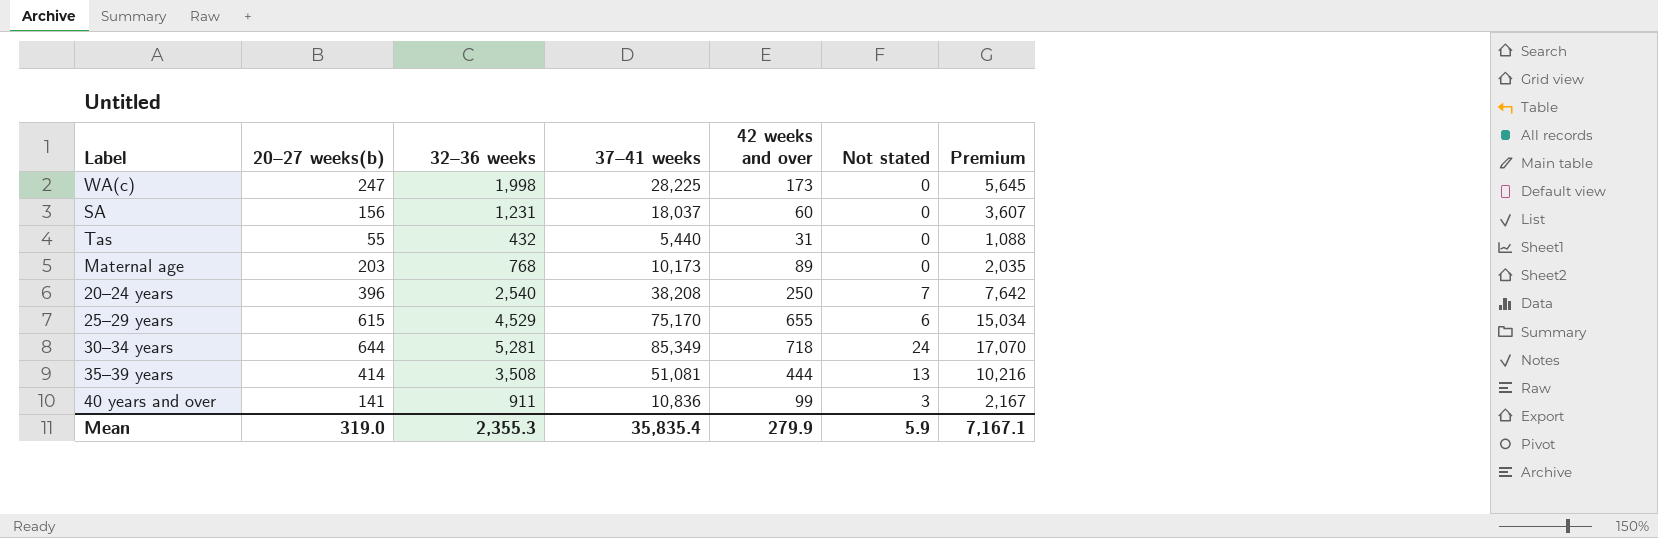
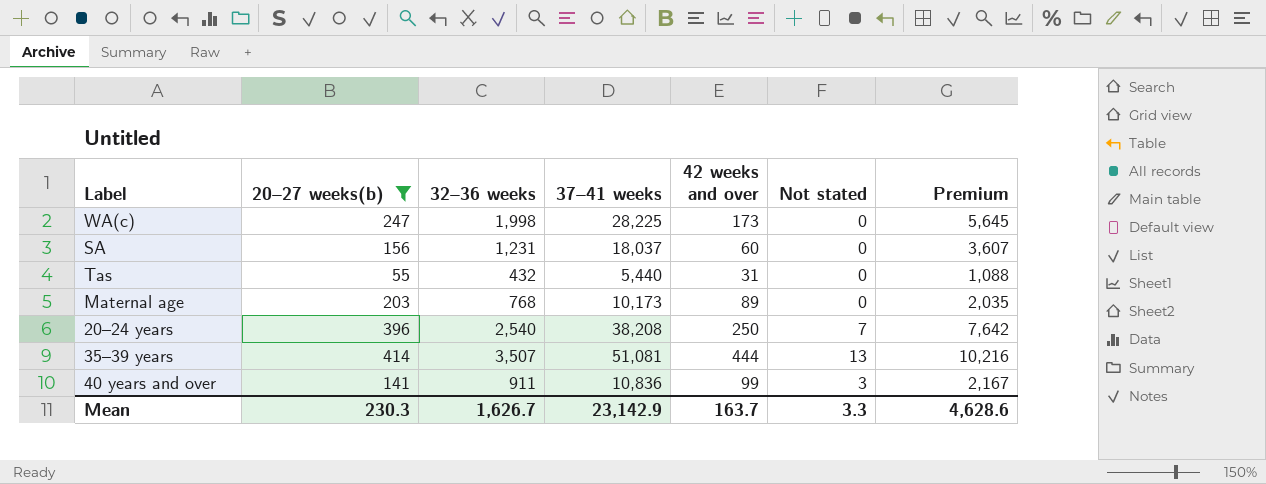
filter: none -> 20–27 weeks(b) <= 414
35–39 years | 32–36 weeks: 3,508 -> 3,507
Mean | 20–27 weeks(b): 319.0 -> 230.3
Mean | 32–36 weeks: 2,355.3 -> 1,626.7
Mean | 37–41 weeks: 35,835.4 -> 23,142.9
Mean | 42 weeks and over: 279.9 -> 163.7
Mean | Not stated: 5.9 -> 3.3
Mean | Premium: 7,167.1 -> 4,628.6

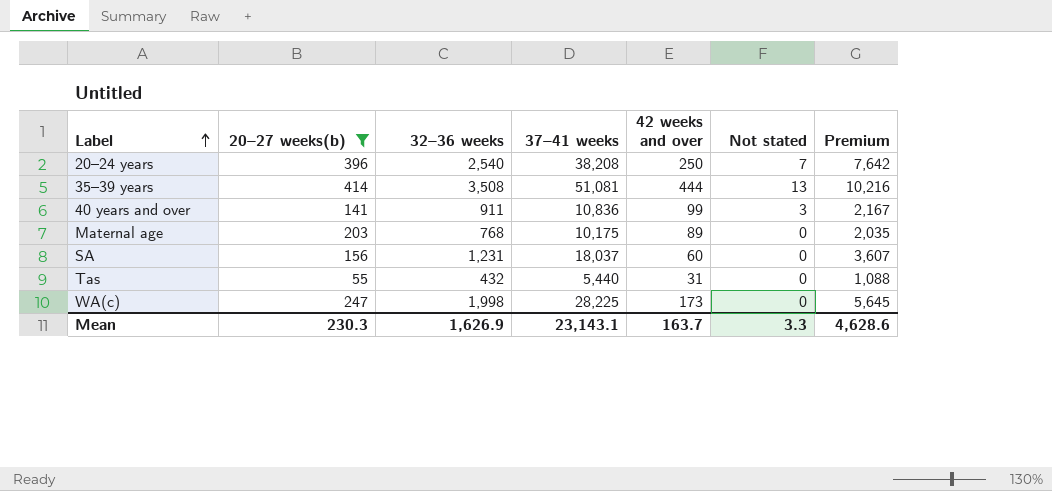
row order: none -> Label ascending
35–39 years | 32–36 weeks: 3,507 -> 3,508
Maternal age | 37–41 weeks: 10,173 -> 10,175
Mean | 32–36 weeks: 1,626.7 -> 1,626.9
Mean | 37–41 weeks: 23,142.9 -> 23,143.1

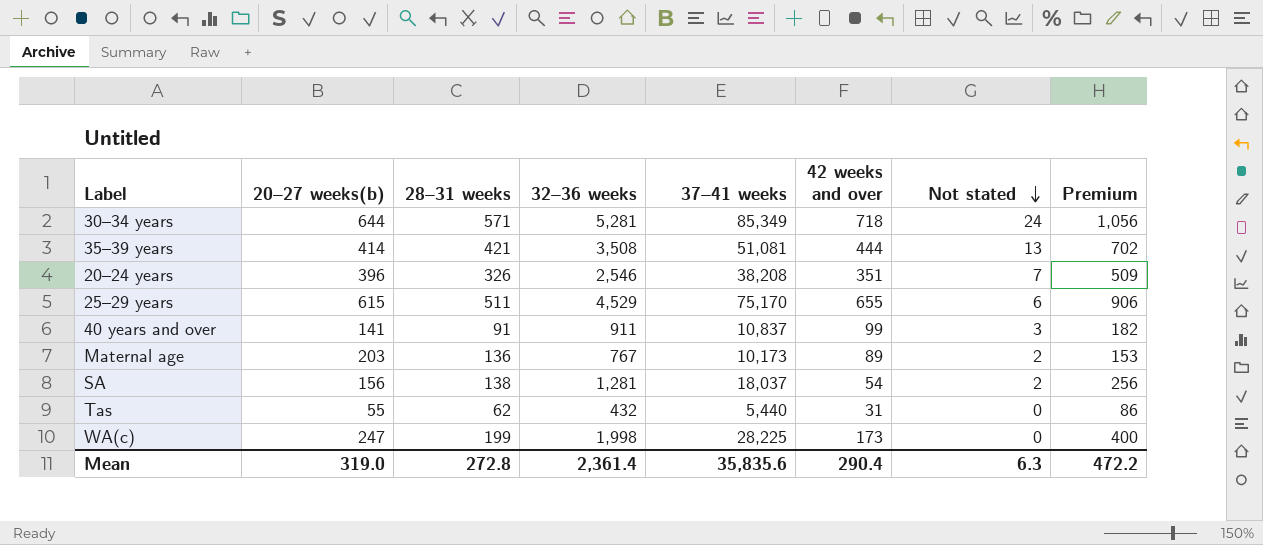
filter: 20–27 weeks(b) <= 414 -> none
row order: Label ascending -> Not stated descending
column 28–31 weeks | position: none -> 3
column Premium | formula: [37–41 weeks] * 0.2 -> [32–36 weeks] * 0.2
20–24 years | 32–36 weeks: 2,540 -> 2,546
20–24 years | 42 weeks and over: 250 -> 351
40 years and over | 37–41 weeks: 10,836 -> 10,837
Maternal age | 32–36 weeks: 768 -> 767
Maternal age | 37–41 weeks: 10,175 -> 10,173
Maternal age | Not stated: 0 -> 2
SA | 32–36 weeks: 1,231 -> 1,281
SA | 42 weeks and over: 60 -> 54
SA | Not stated: 0 -> 2
Mean | 20–27 weeks(b): 230.3 -> 319.0
Mean | 32–36 weeks: 1,626.9 -> 2,361.4
Mean | 37–41 weeks: 23,143.1 -> 35,835.6
Mean | 42 weeks and over: 163.7 -> 290.4
Mean | Not stated: 3.3 -> 6.3
Mean | Premium: 4,628.6 -> 472.2

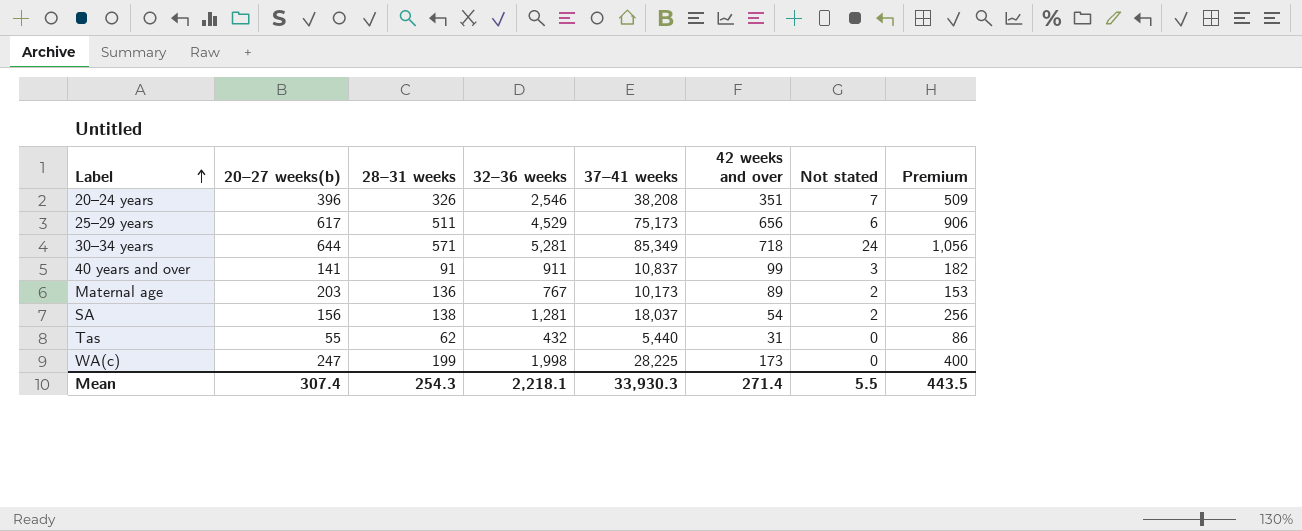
row order: Not stated descending -> Label ascending
row 35–39 years: 414 | 421 | 3,508 | 51,081 | 444 | 13 | 702 -> none
25–29 years | 20–27 weeks(b): 615 -> 617
25–29 years | 37–41 weeks: 75,170 -> 75,173
25–29 years | 42 weeks and over: 655 -> 656
Mean | 20–27 weeks(b): 319.0 -> 307.4
Mean | 28–31 weeks: 272.8 -> 254.3
Mean | 32–36 weeks: 2,361.4 -> 2,218.1
Mean | 37–41 weeks: 35,835.6 -> 33,930.3
Mean | 42 weeks and over: 290.4 -> 271.4
Mean | Not stated: 6.3 -> 5.5
Mean | Premium: 472.2 -> 443.5

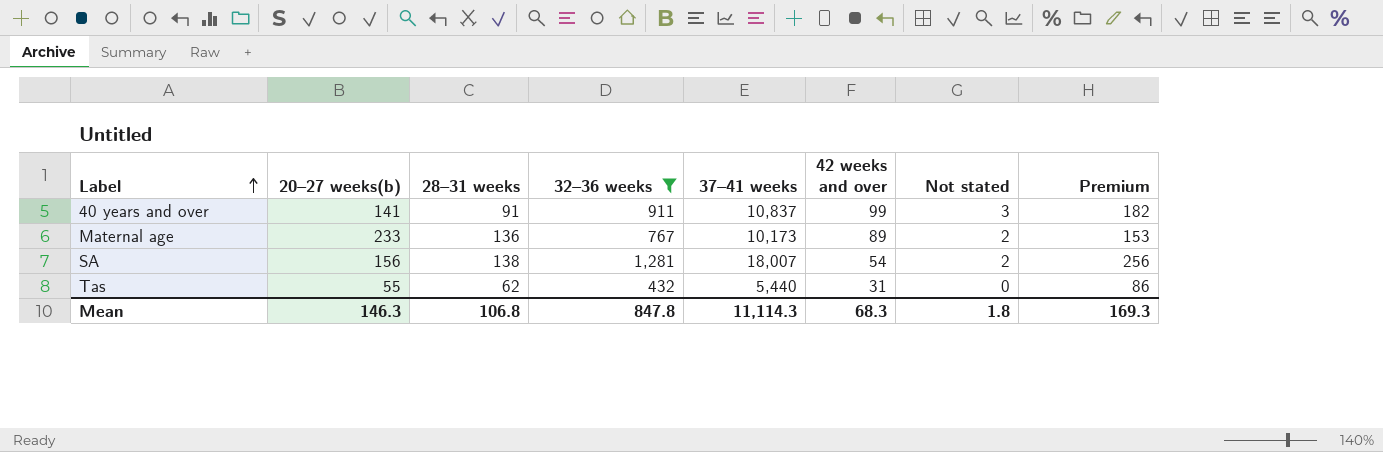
filter: none -> 32–36 weeks <= 1,281
Maternal age | 20–27 weeks(b): 203 -> 233
SA | 37–41 weeks: 18,037 -> 18,007
Mean | 20–27 weeks(b): 307.4 -> 146.3
Mean | 28–31 weeks: 254.3 -> 106.8
Mean | 32–36 weeks: 2,218.1 -> 847.8
Mean | 37–41 weeks: 33,930.3 -> 11,114.3
Mean | 42 weeks and over: 271.4 -> 68.3
Mean | Not stated: 5.5 -> 1.8
Mean | Premium: 443.5 -> 169.3

